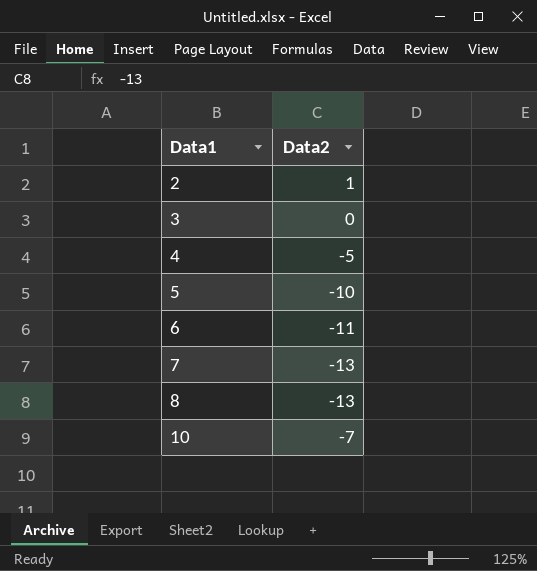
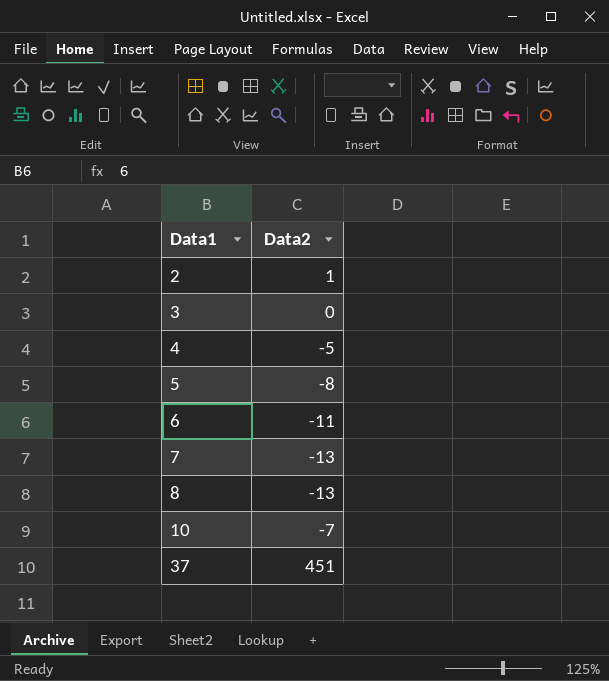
5 | Data2: -10 -> -8
row 37: none -> 451

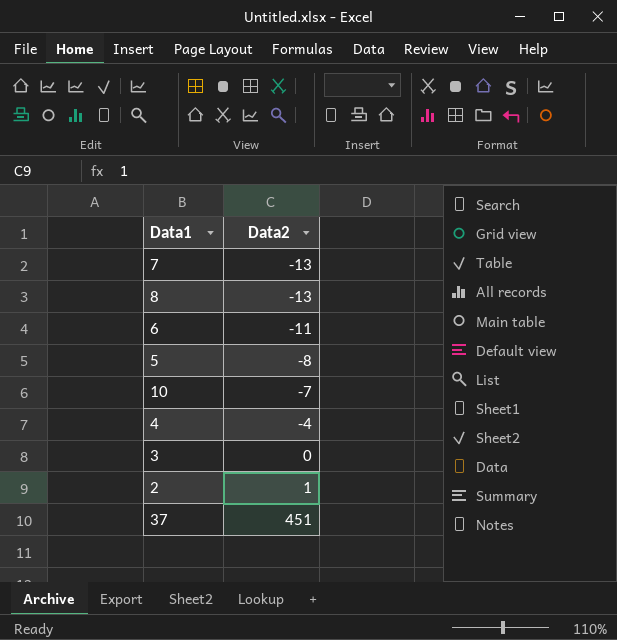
row order: Data1 ascending -> Data2 ascending
4 | Data2: -5 -> -4

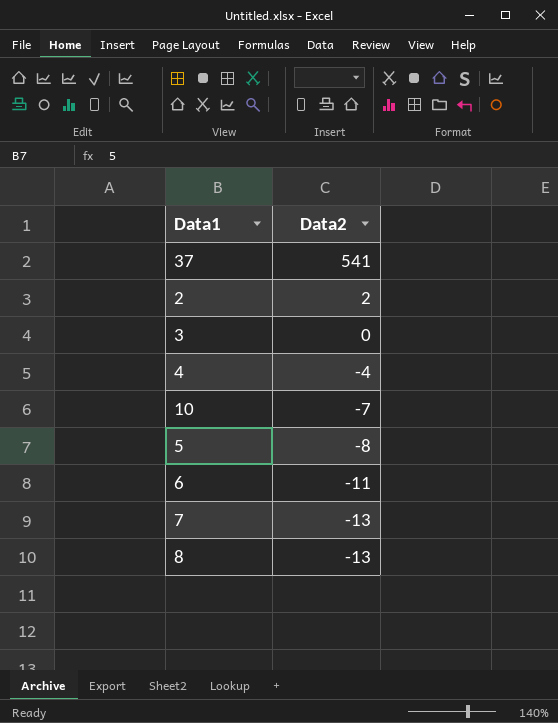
row order: Data2 ascending -> Data2 descending
37 | Data2: 451 -> 541
2 | Data2: 1 -> 2

